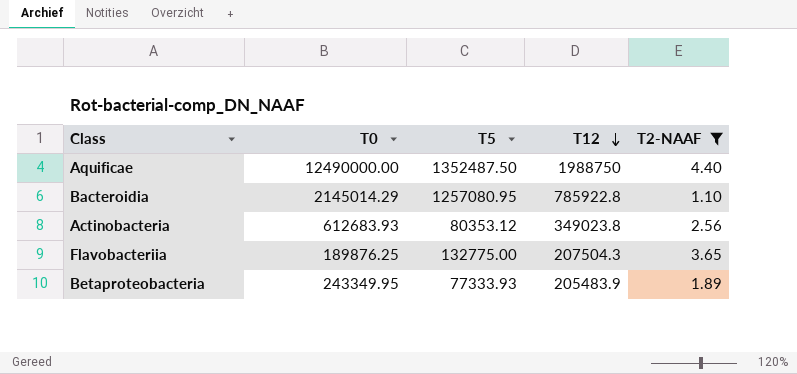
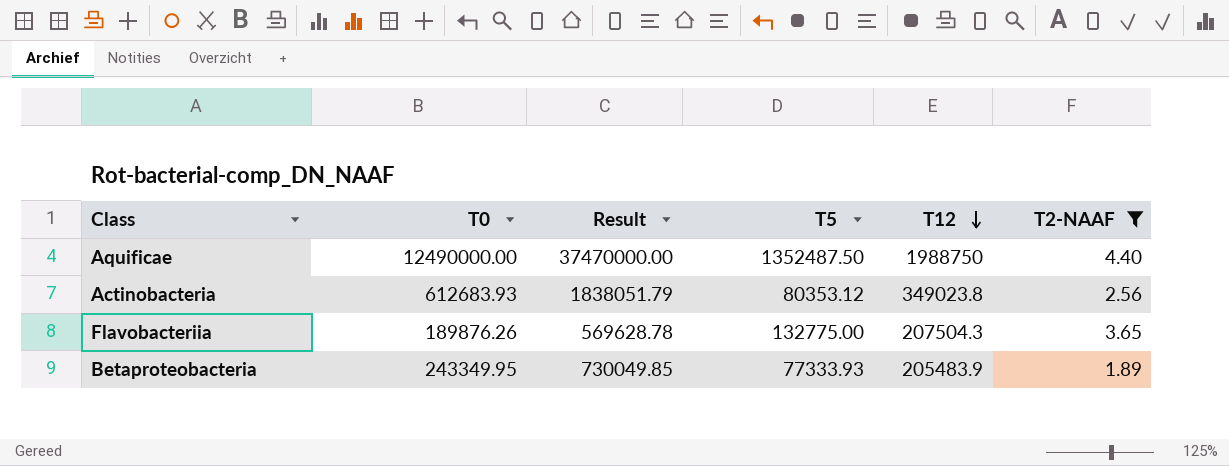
column Result | formula: none -> [T0] * 3
row Bacteroidia: 2145014.29 | 1257080.95 | 785922.8 | 1.10 -> none
Flavobacteriia | T0: 189876.25 -> 189876.26

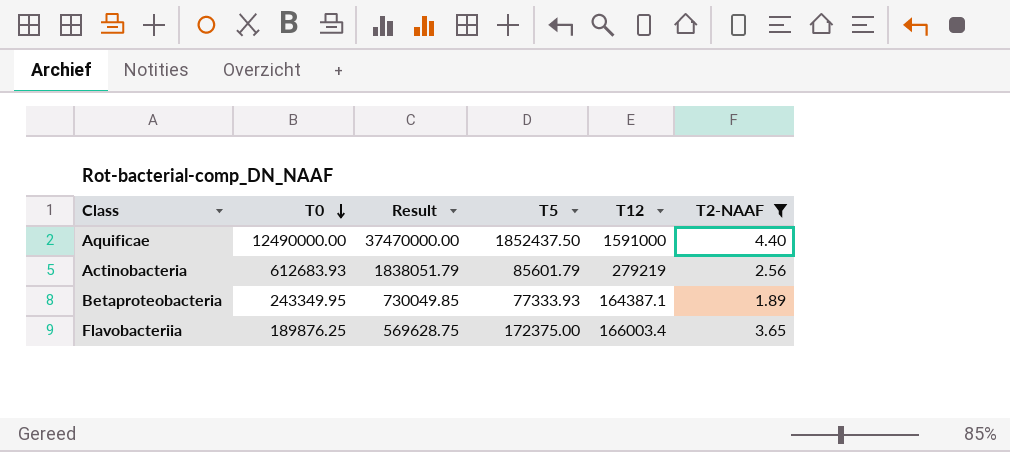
row order: T12 descending -> T0 descending
Aquificae | T5: 1352487.50 -> 1852437.50
Aquificae | T12: 1988750 -> 1591000
Actinobacteria | T5: 80353.12 -> 85601.79
Actinobacteria | T12: 349023.8 -> 279219
Betaproteobacteria | T12: 205483.9 -> 164387.1
Flavobacteriia | T0: 189876.26 -> 189876.25
Flavobacteriia | Result: 569628.78 -> 569628.75
Flavobacteriia | T5: 132775.00 -> 172375.00
Flavobacteriia | T12: 207504.3 -> 166003.4

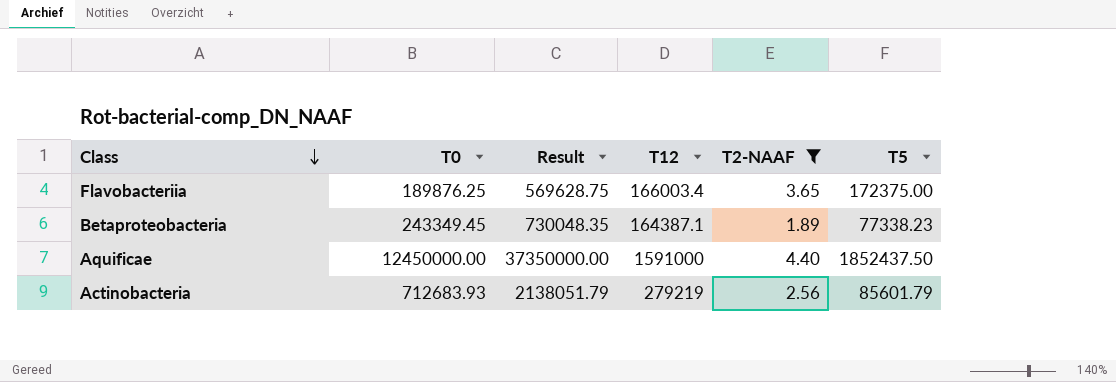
row order: T0 descending -> Class descending
column T5 | position: 4 -> 6
Betaproteobacteria | T0: 243349.95 -> 243349.45
Betaproteobacteria | Result: 730049.85 -> 730048.35
Betaproteobacteria | T5: 77333.93 -> 77338.23
Aquificae | T0: 12490000.00 -> 12450000.00
Aquificae | Result: 37470000.00 -> 37350000.00
Actinobacteria | T0: 612683.93 -> 712683.93
Actinobacteria | Result: 1838051.79 -> 2138051.79

